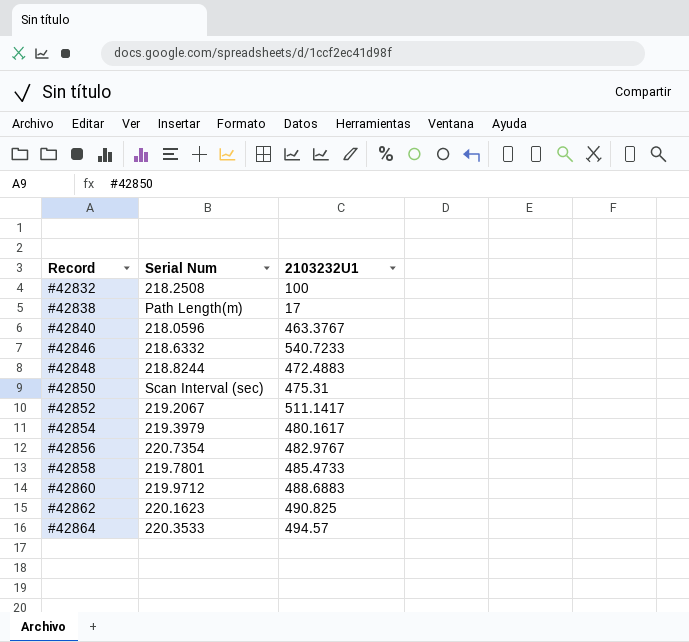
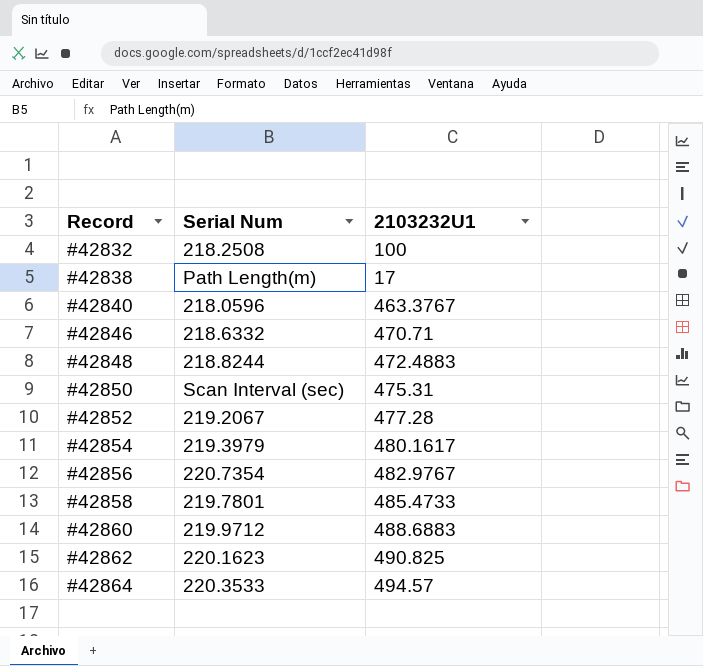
#42846 | 2103232U1: 540.7233 -> 470.71
#42852 | 2103232U1: 511.1417 -> 477.28

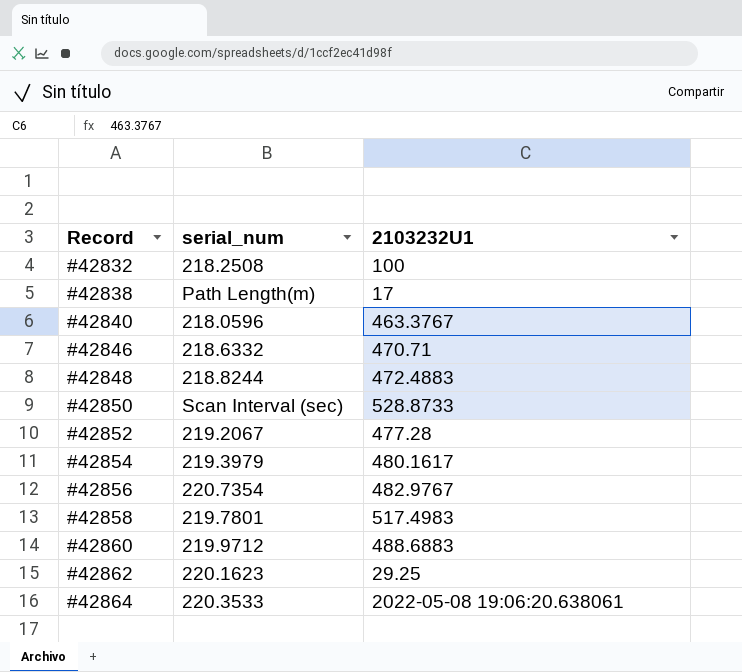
column name: Serial Num -> serial_num
#42850 | 2103232U1: 475.31 -> 528.8733
#42858 | 2103232U1: 485.4733 -> 517.4983
#42862 | 2103232U1: 490.825 -> 29.25
#42864 | 2103232U1: 494.57 -> 2022-05-08 19:06:20.638061

